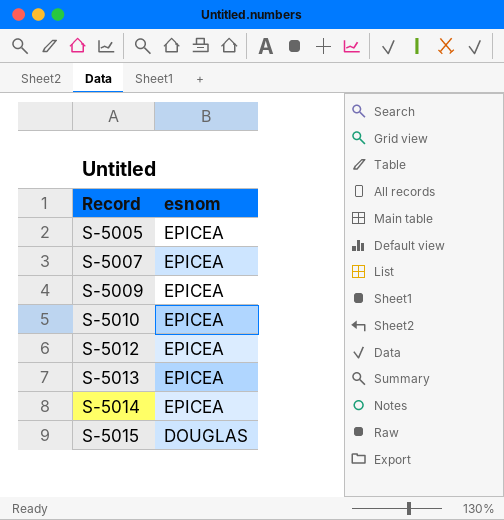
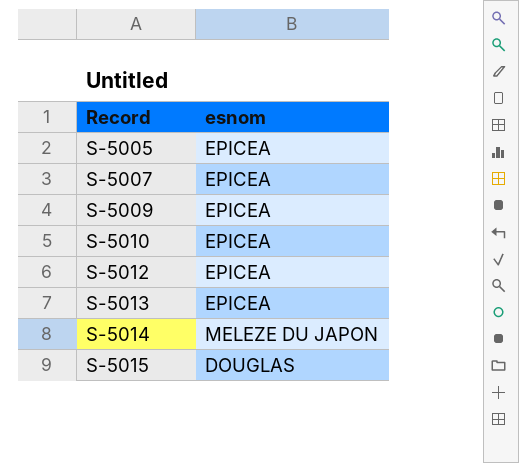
S-5014 | esnom: EPICEA -> MELEZE DU JAPON

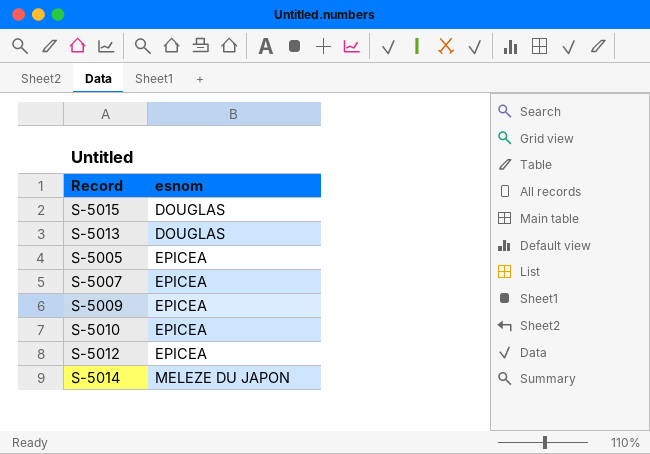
row order: Record ascending -> esnom ascending
S-5013 | esnom: EPICEA -> DOUGLAS

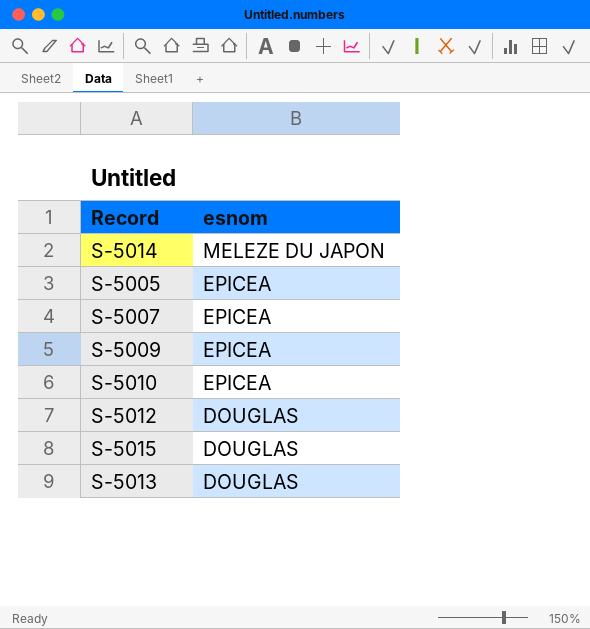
row order: esnom ascending -> esnom descending
S-5012 | esnom: EPICEA -> DOUGLAS

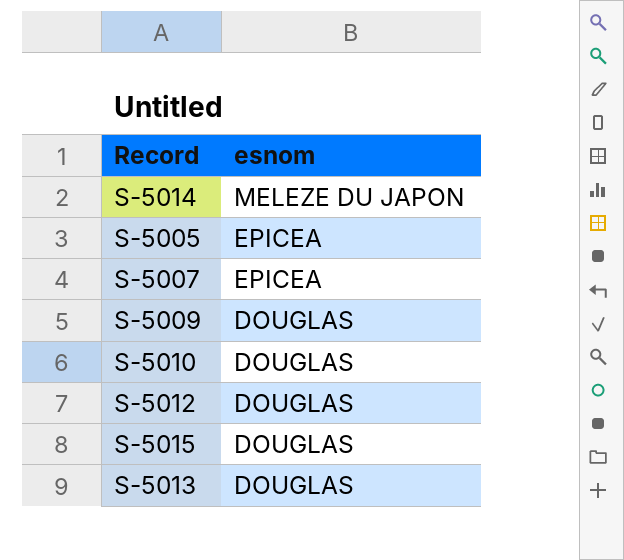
S-5009 | esnom: EPICEA -> DOUGLAS
S-5010 | esnom: EPICEA -> DOUGLAS

